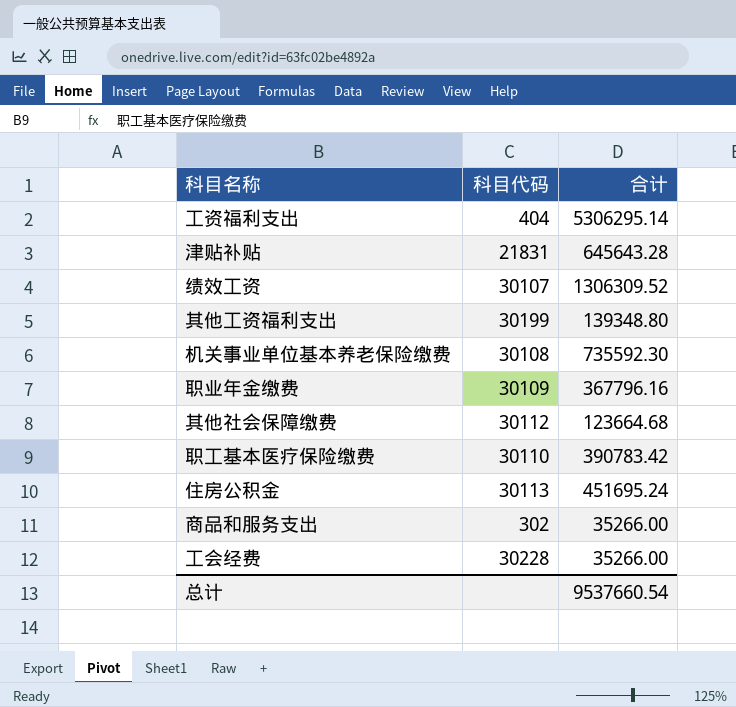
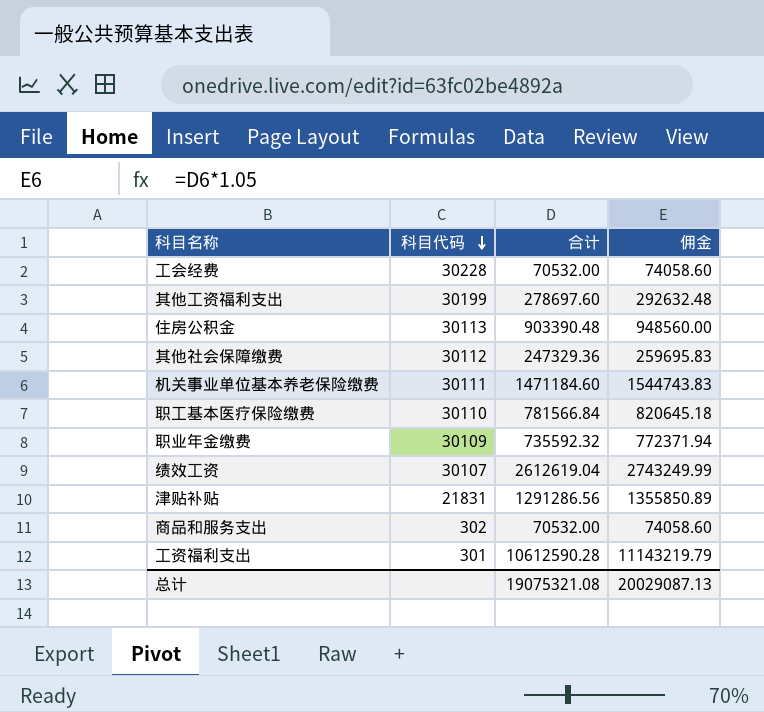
row order: none -> 科目代码 descending
column 佣金 | formula: none -> [合计] * 1.05
工会经费 | 合计: 35266.00 -> 70532.00
其他工资福利支出 | 合计: 139348.80 -> 278697.60
住房公积金 | 合计: 451695.24 -> 903390.48
其他社会保障缴费 | 合计: 123664.68 -> 247329.36
机关事业单位基本养老保险缴费 | 科目代码: 30108 -> 30111
机关事业单位基本养老保险缴费 | 合计: 735592.30 -> 1471184.60
职工基本医疗保险缴费 | 合计: 390783.42 -> 781566.84
职业年金缴费 | 合计: 367796.16 -> 735592.32
绩效工资 | 合计: 1306309.52 -> 2612619.04
津贴补贴 | 合计: 645643.28 -> 1291286.56
商品和服务支出 | 合计: 35266.00 -> 70532.00
工资福利支出 | 科目代码: 404 -> 301
工资福利支出 | 合计: 5306295.14 -> 10612590.28
总计 | 合计: 9537660.54 -> 19075321.08

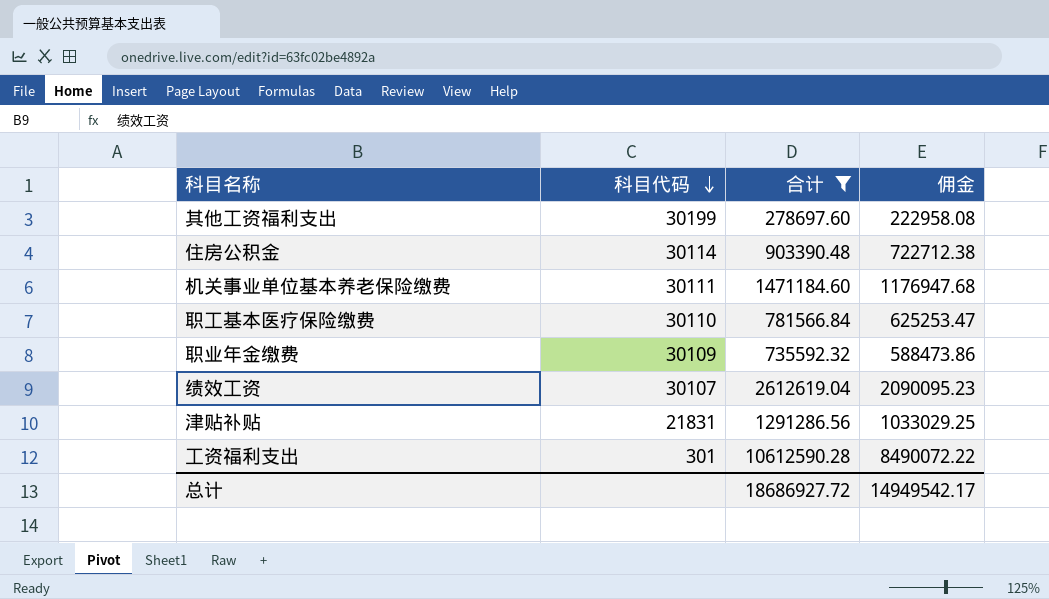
filter: none -> 合计 >= 278697.60
column 佣金 | formula: [合计] * 1.05 -> [合计] * 0.8
住房公积金 | 科目代码: 30113 -> 30114
总计 | 合计: 19075321.08 -> 18686927.72
总计 | 佣金: 20029087.13 -> 14949542.17

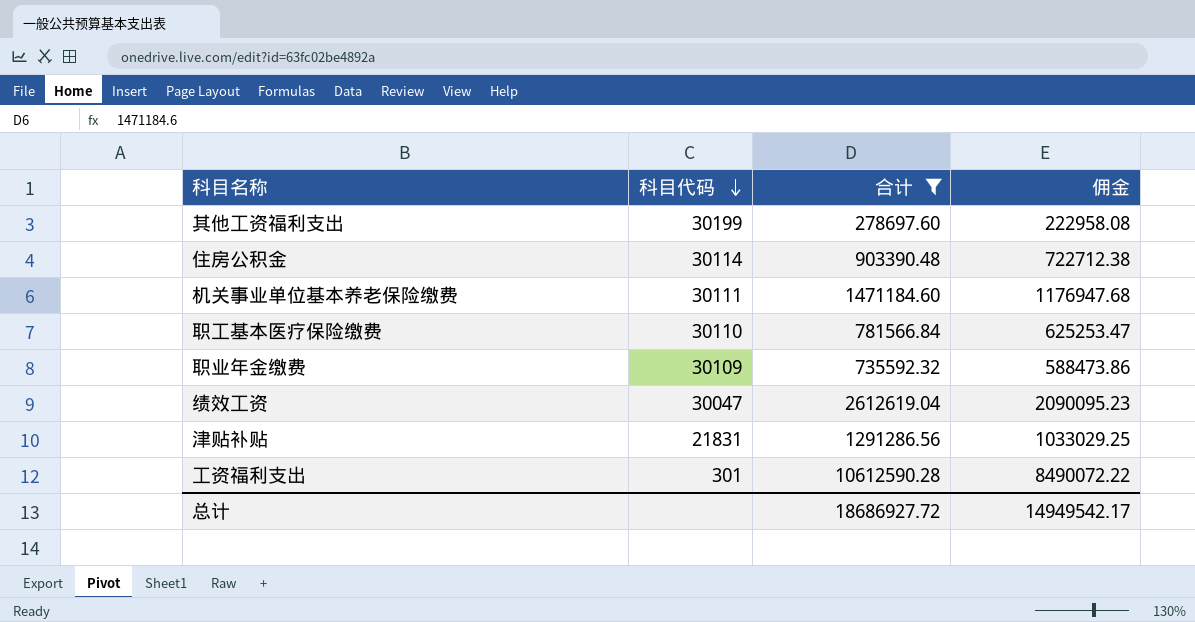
绩效工资 | 科目代码: 30107 -> 30047

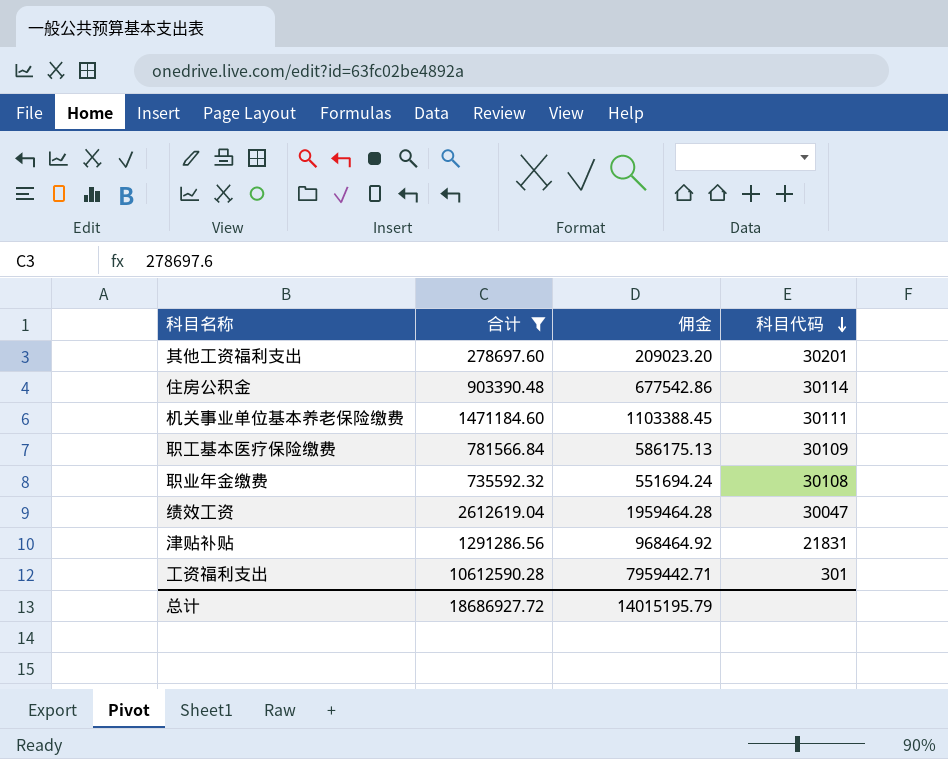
column 佣金 | formula: [合计] * 0.8 -> [合计] * 0.75
column 科目代码 | position: 2 -> 4
其他工资福利支出 | 科目代码: 30199 -> 30201
职工基本医疗保险缴费 | 科目代码: 30110 -> 30109
职业年金缴费 | 科目代码: 30109 -> 30108
总计 | 佣金: 14949542.17 -> 14015195.79

